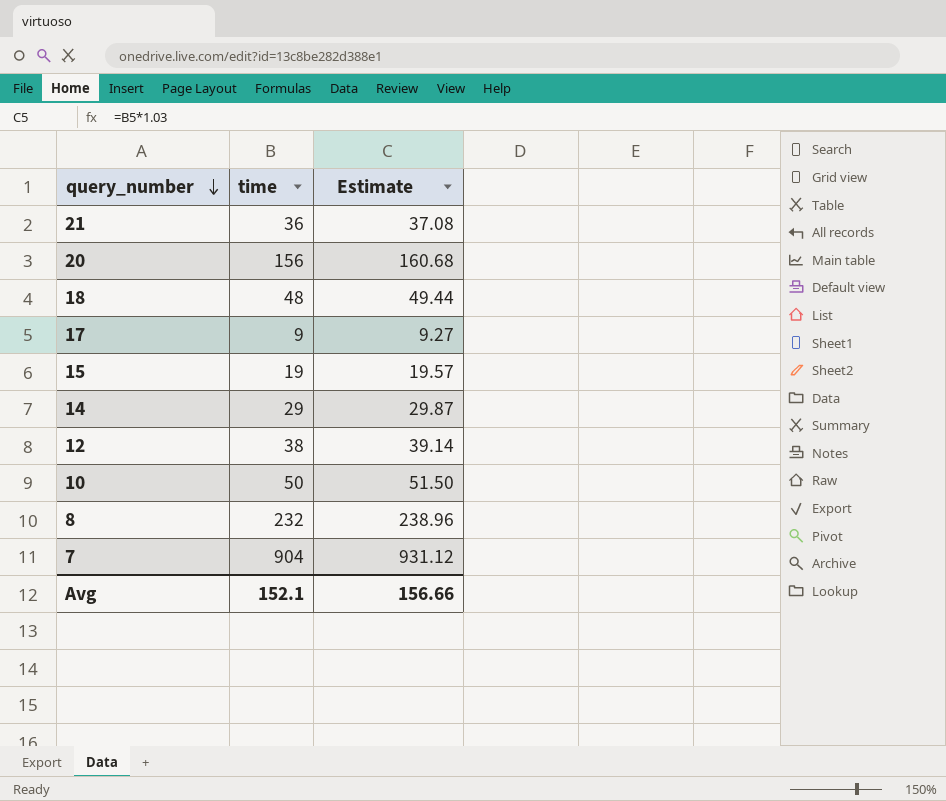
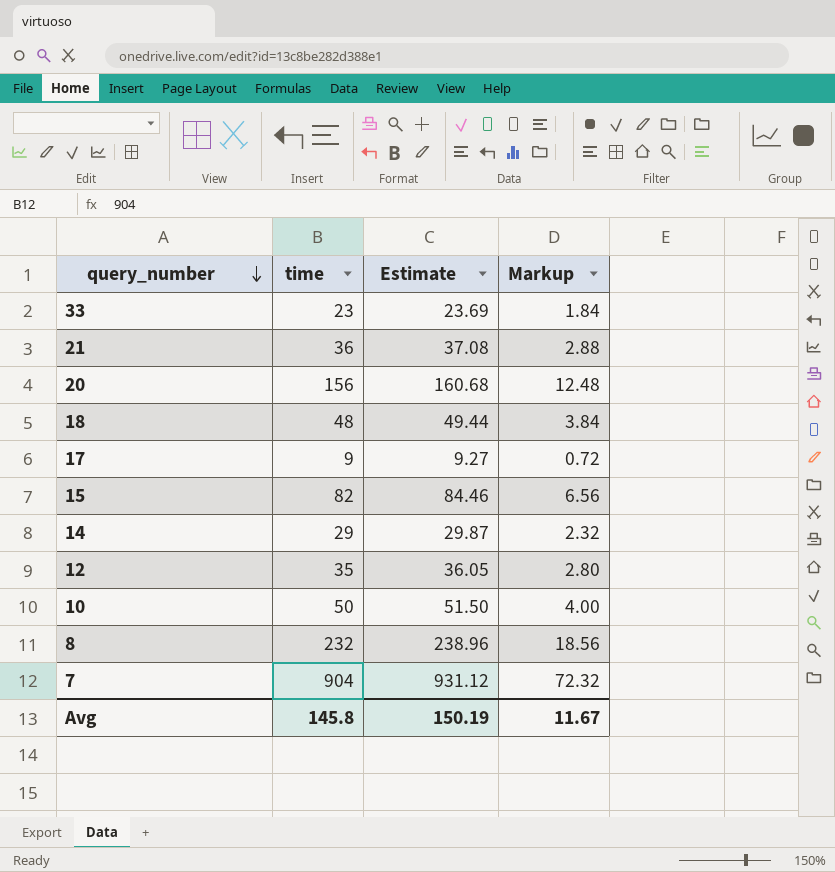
column Markup | formula: none -> [time] * 0.08
row 33: none -> 23 | 23.69 | 1.84
15 | time: 19 -> 82
15 | Estimate: 19.57 -> 84.46
12 | time: 38 -> 35
12 | Estimate: 39.14 -> 36.05
Avg | time: 152.1 -> 145.8
Avg | Estimate: 156.66 -> 150.19

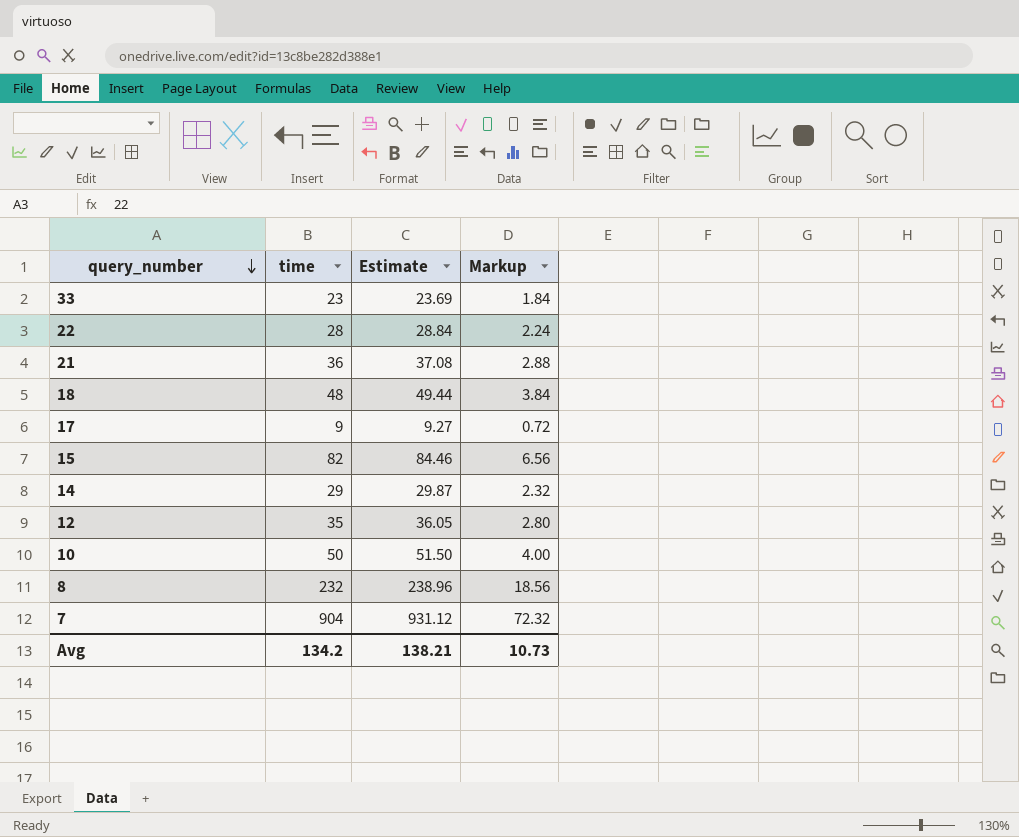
row 20: 156 | 160.68 | 12.48 -> none
row 22: none -> 28 | 28.84 | 2.24
Avg | time: 145.8 -> 134.2
Avg | Estimate: 150.19 -> 138.21
Avg | Markup: 11.67 -> 10.73

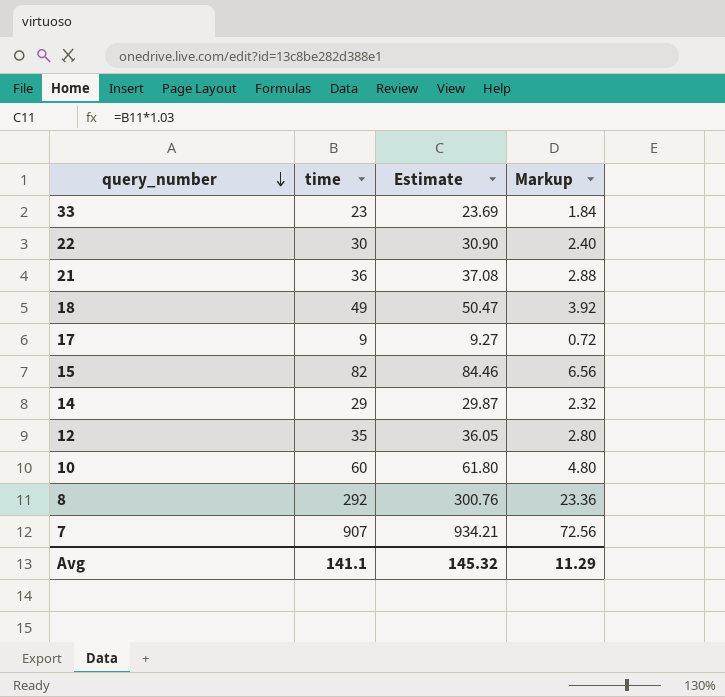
22 | time: 28 -> 30
22 | Estimate: 28.84 -> 30.90
22 | Markup: 2.24 -> 2.40
18 | time: 48 -> 49
18 | Estimate: 49.44 -> 50.47
18 | Markup: 3.84 -> 3.92
10 | time: 50 -> 60
10 | Estimate: 51.50 -> 61.80
10 | Markup: 4.00 -> 4.80
8 | time: 232 -> 292
8 | Estimate: 238.96 -> 300.76
8 | Markup: 18.56 -> 23.36
7 | time: 904 -> 907
7 | Estimate: 931.12 -> 934.21
7 | Markup: 72.32 -> 72.56
Avg | time: 134.2 -> 141.1
Avg | Estimate: 138.21 -> 145.32
Avg | Markup: 10.73 -> 11.29

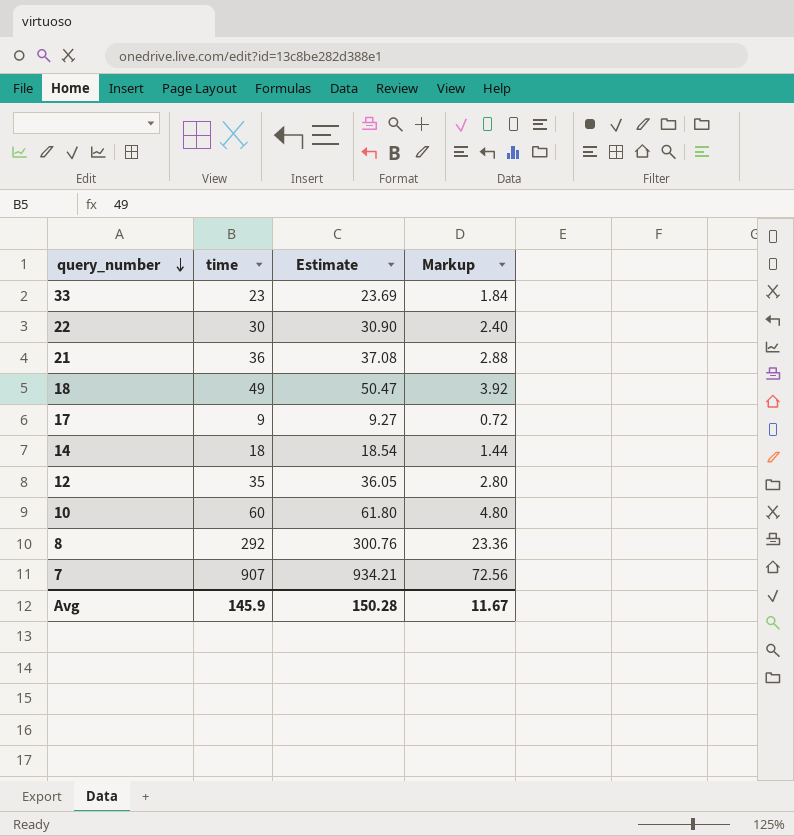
row 15: 82 | 84.46 | 6.56 -> none
14 | time: 29 -> 18
14 | Estimate: 29.87 -> 18.54
14 | Markup: 2.32 -> 1.44
Avg | time: 141.1 -> 145.9
Avg | Estimate: 145.32 -> 150.28
Avg | Markup: 11.29 -> 11.67

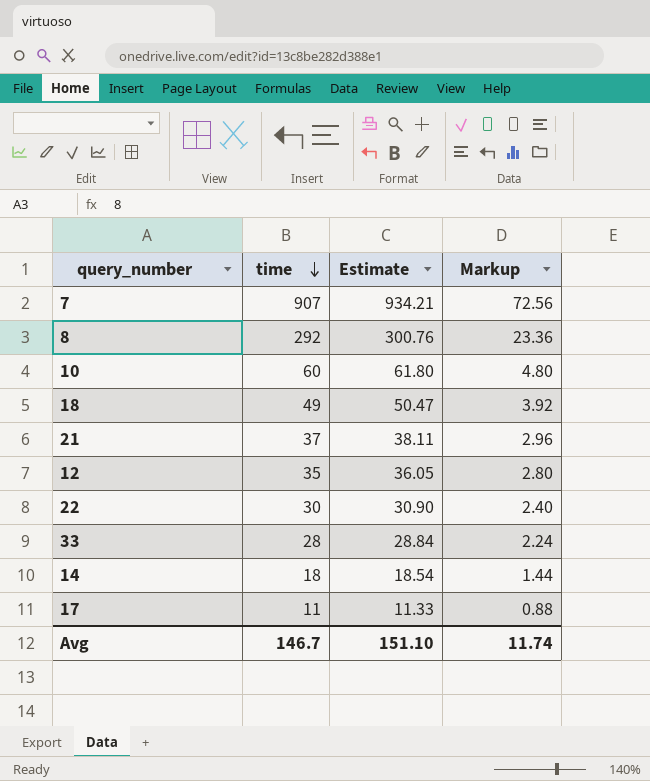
row order: query_number descending -> time descending
21 | time: 36 -> 37
21 | Estimate: 37.08 -> 38.11
21 | Markup: 2.88 -> 2.96
33 | time: 23 -> 28
33 | Estimate: 23.69 -> 28.84
33 | Markup: 1.84 -> 2.24
17 | time: 9 -> 11
17 | Estimate: 9.27 -> 11.33
17 | Markup: 0.72 -> 0.88
Avg | time: 145.9 -> 146.7
Avg | Estimate: 150.28 -> 151.10
Avg | Markup: 11.67 -> 11.74

